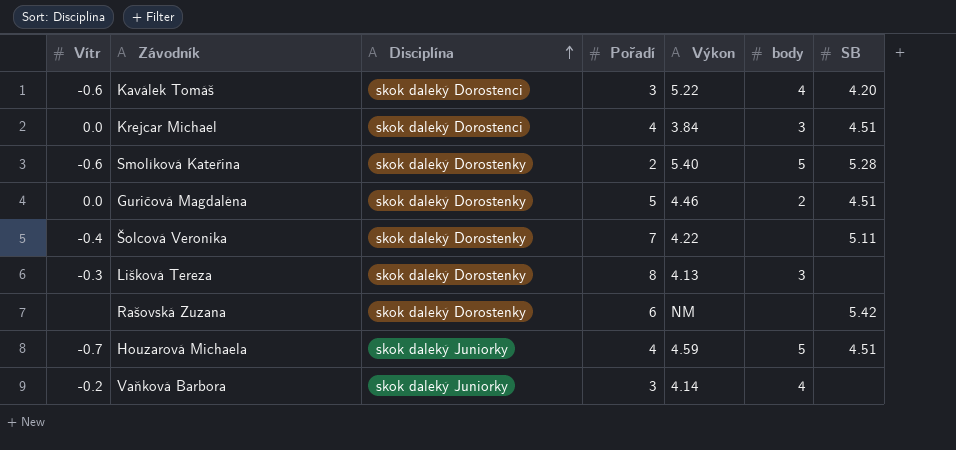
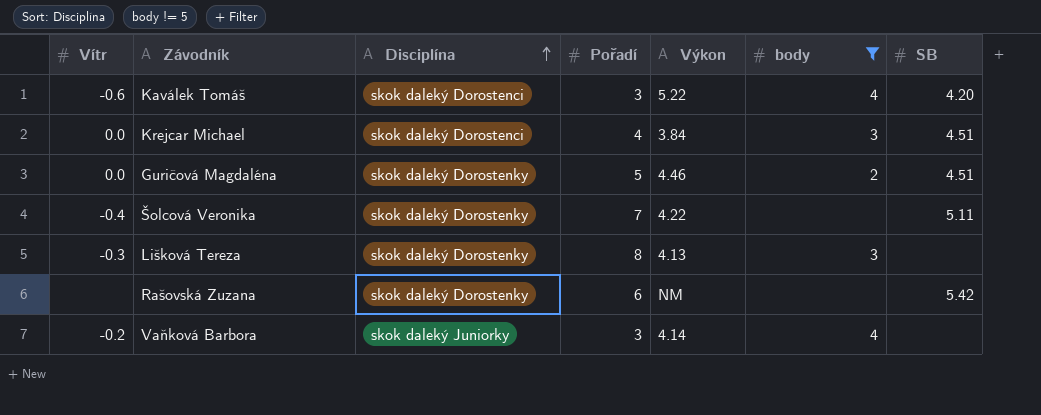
filter: none -> body != 5

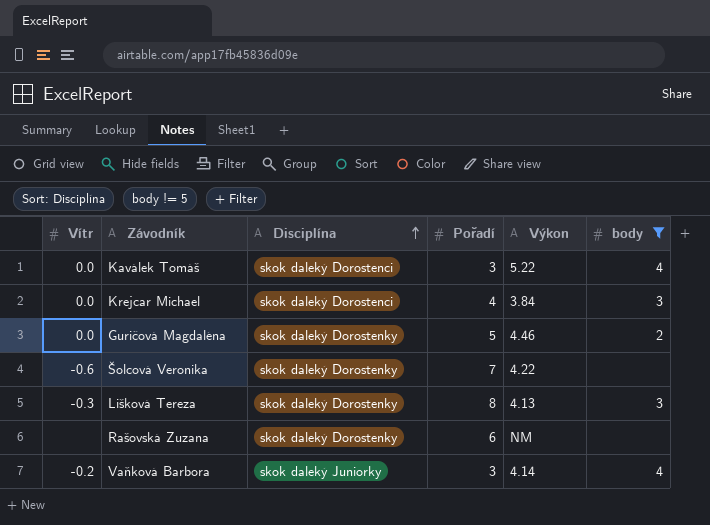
column SB | position: 7 -> none
Kaválek Tomáš | Vítr: -0.6 -> 0.0
Šolcová Veronika | Vítr: -0.4 -> -0.6

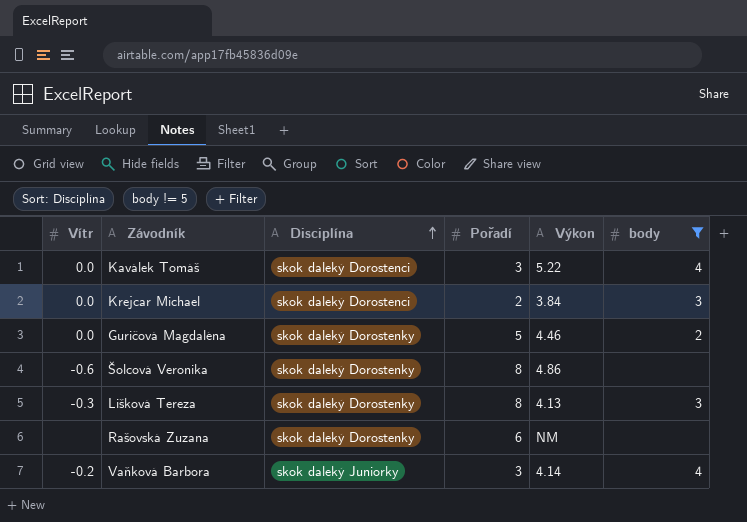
Krejcar Michael | Pořadí: 4 -> 2
Šolcová Veronika | Pořadí: 7 -> 8
Šolcová Veronika | Výkon: 4.22 -> 4.86

